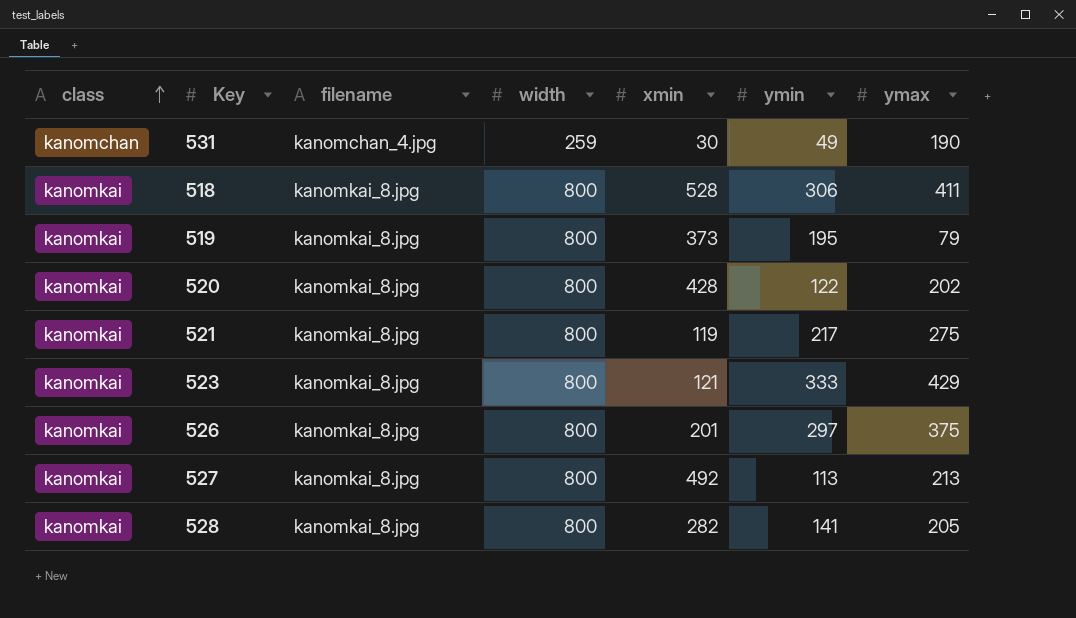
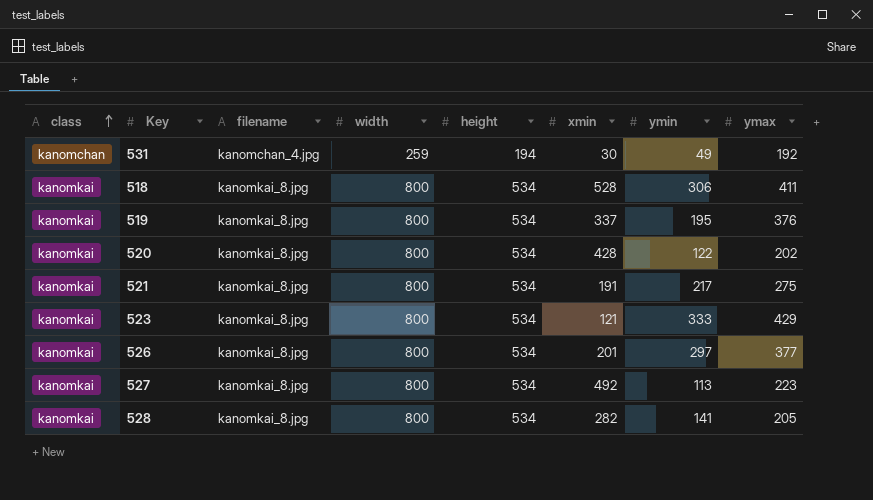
column height | position: none -> 5
531 | ymax: 190 -> 192
519 | xmin: 373 -> 337
519 | ymax: 79 -> 376
521 | xmin: 119 -> 191
526 | ymax: 375 -> 377
527 | ymax: 213 -> 223

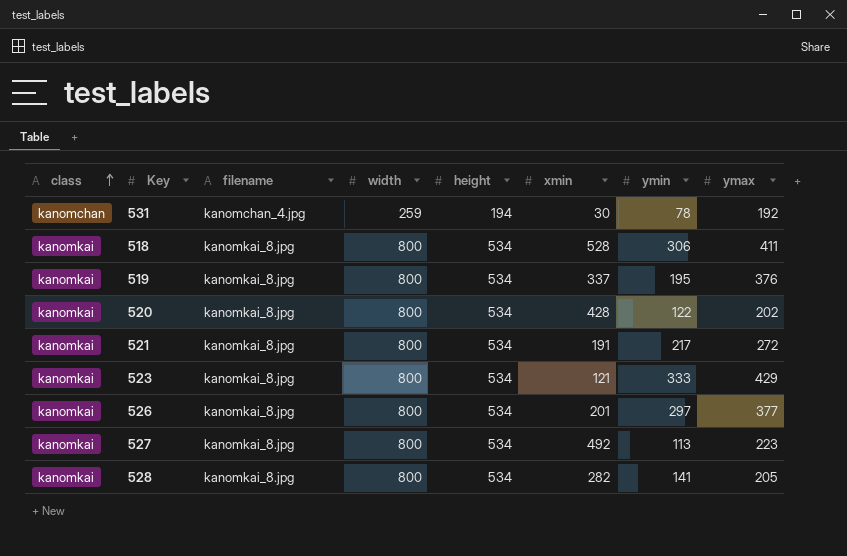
531 | ymin: 49 -> 78
521 | ymax: 275 -> 272

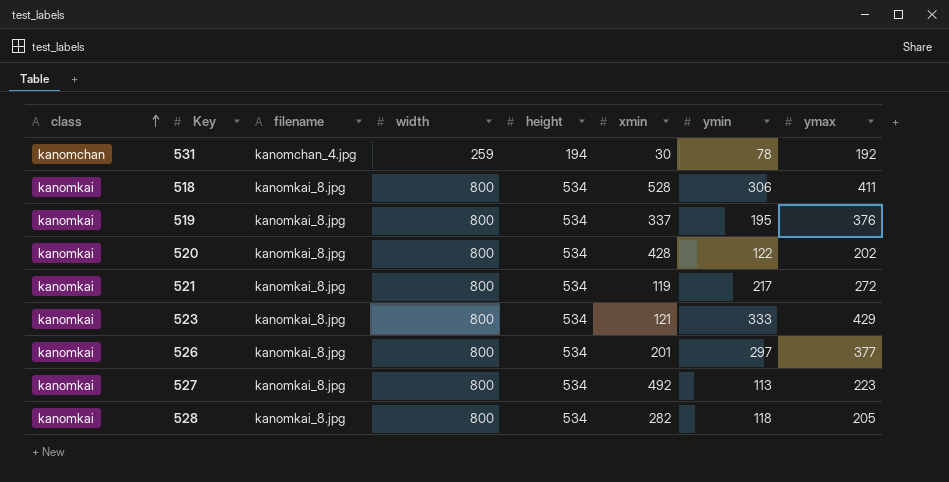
521 | xmin: 191 -> 119
528 | ymin: 141 -> 118

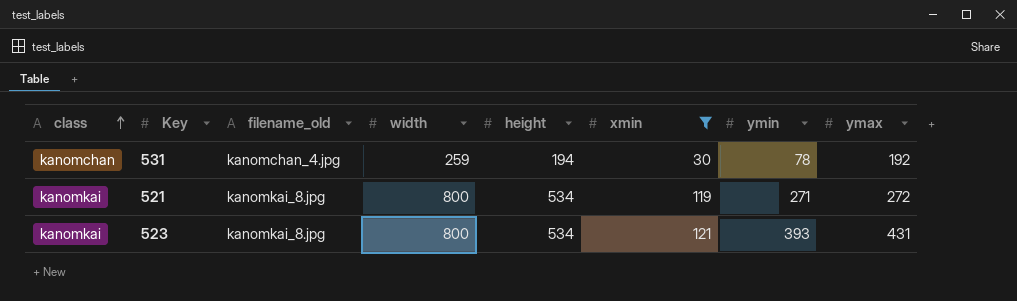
filter: none -> xmin <= 121
column name: filename -> filename_old
521 | ymin: 217 -> 271
523 | ymin: 333 -> 393
523 | ymax: 429 -> 431

